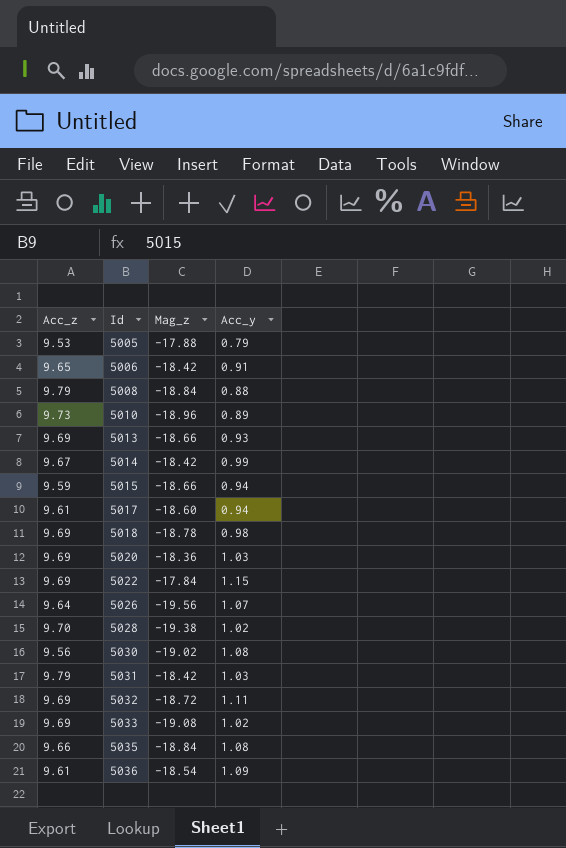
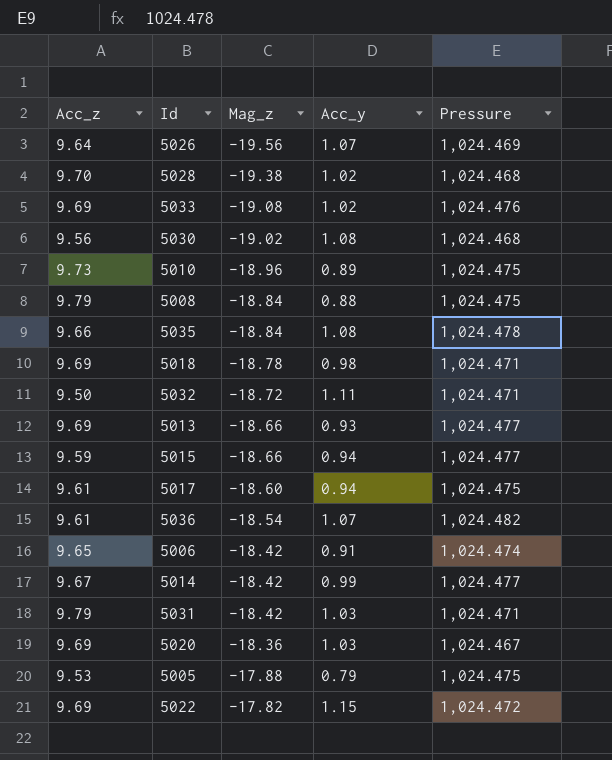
row order: Id ascending -> Mag_z ascending
column Pressure | position: none -> 5
5032 | Acc_z: 9.69 -> 9.50
5036 | Acc_y: 1.09 -> 1.07
5022 | Mag_z: -17.84 -> -17.82

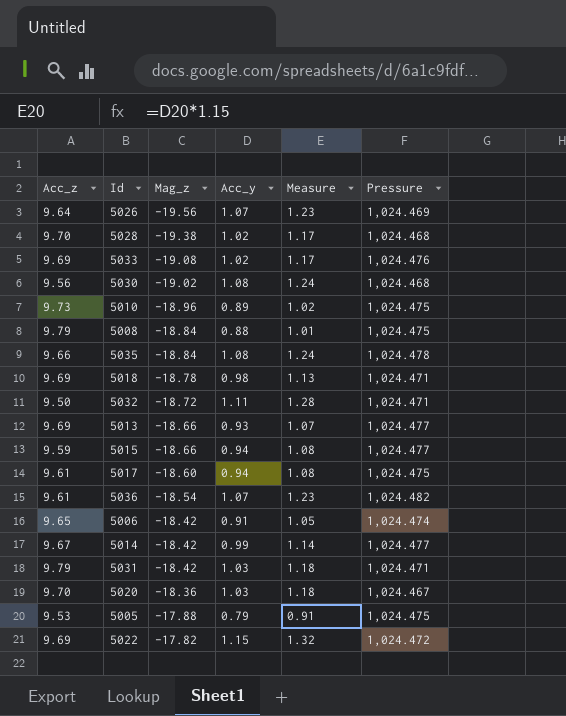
column Measure | formula: none -> [Acc_y] * 1.15
5020 | Acc_z: 9.69 -> 9.70

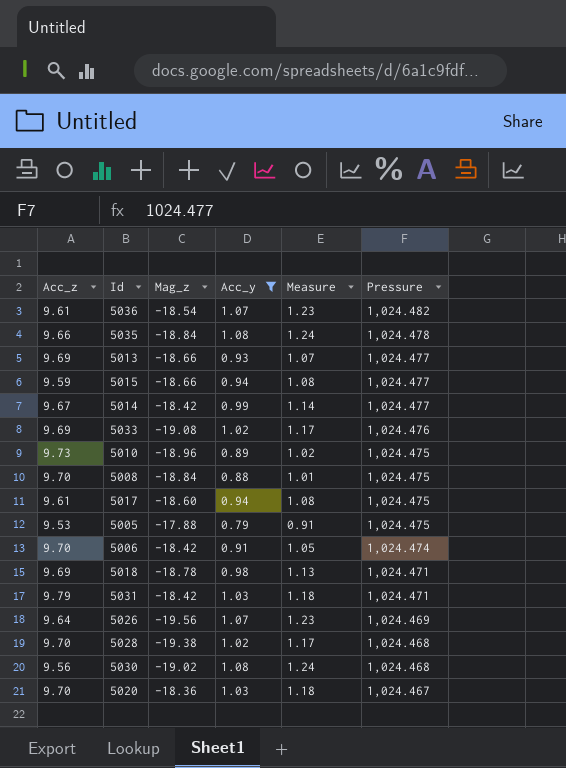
filter: none -> Acc_y <= 1.08
row order: Mag_z ascending -> Pressure descending
5008 | Acc_z: 9.79 -> 9.70
5006 | Acc_z: 9.65 -> 9.70

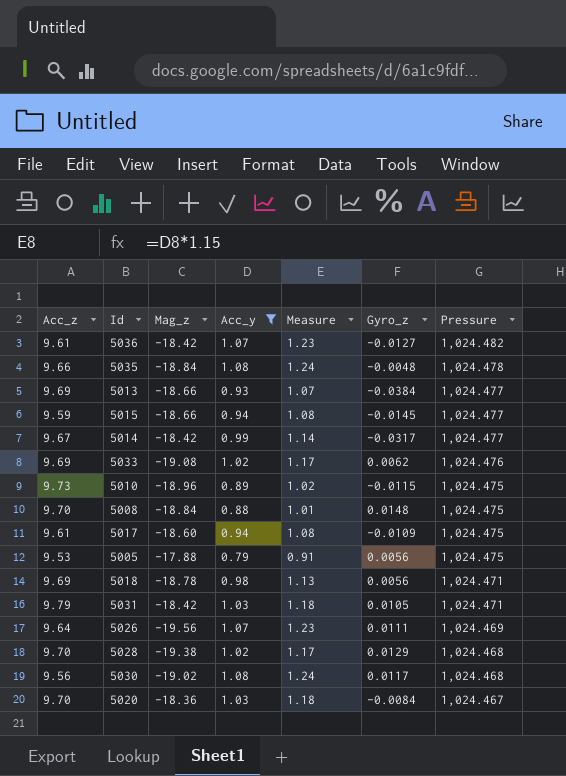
column Gyro_z | position: none -> 6
row 5006: 9.70 | -18.42 | 0.91 | 1.05 | 1,024.474 -> none
5036 | Mag_z: -18.54 -> -18.42

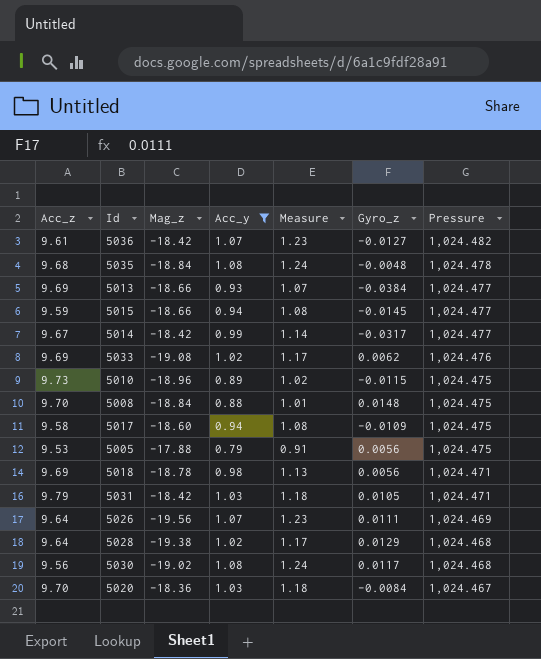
5035 | Acc_z: 9.66 -> 9.68
5017 | Acc_z: 9.61 -> 9.58
5028 | Acc_z: 9.70 -> 9.64

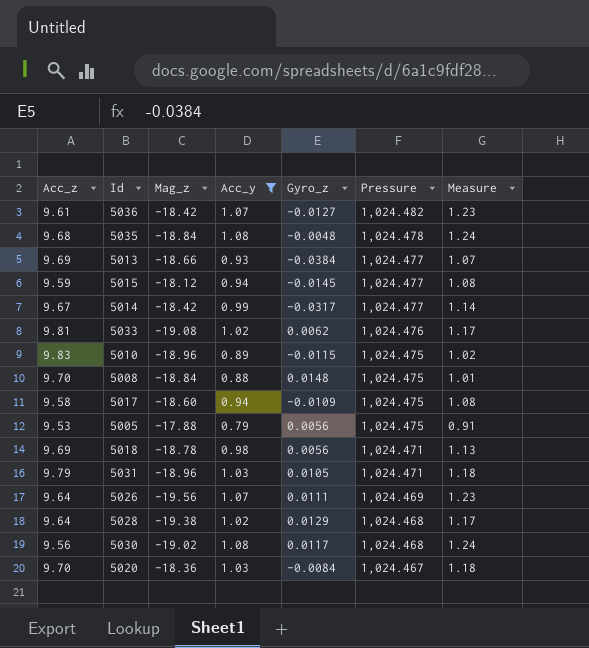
column Measure | position: 5 -> 7
5015 | Mag_z: -18.66 -> -18.12
5033 | Acc_z: 9.69 -> 9.81
5010 | Acc_z: 9.73 -> 9.83
5031 | Mag_z: -18.42 -> -18.96

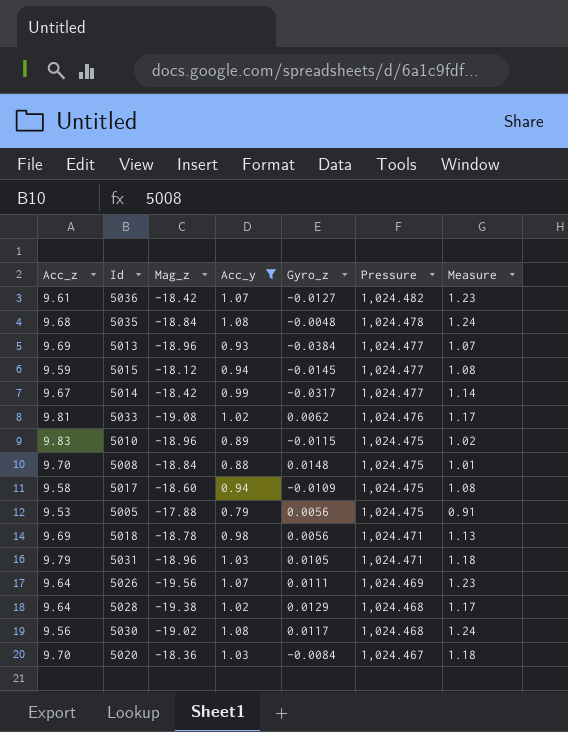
5013 | Mag_z: -18.66 -> -18.96

